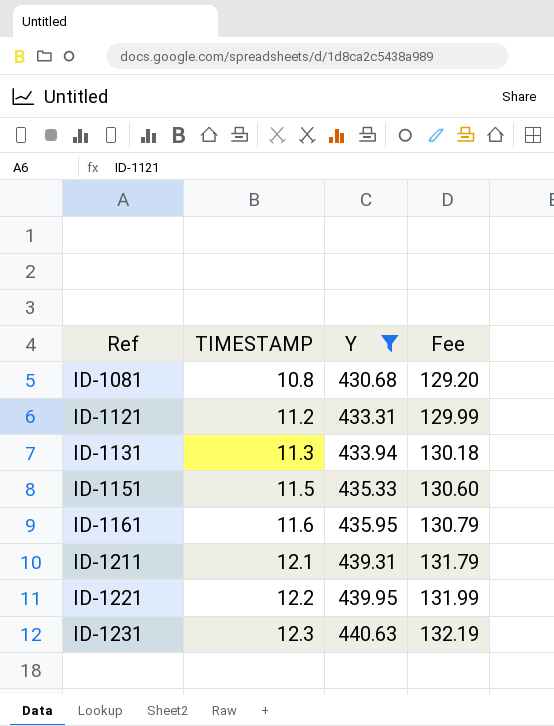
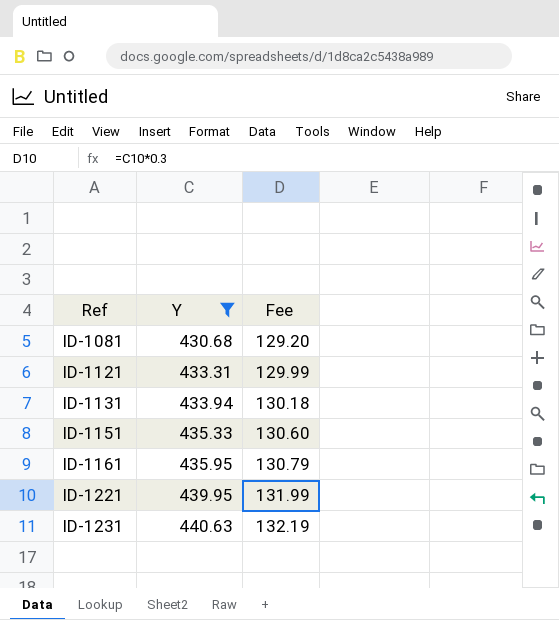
column TIMESTAMP | position: 2 -> none
row ID-1211: 12.1 | 439.31 | 131.79 -> none

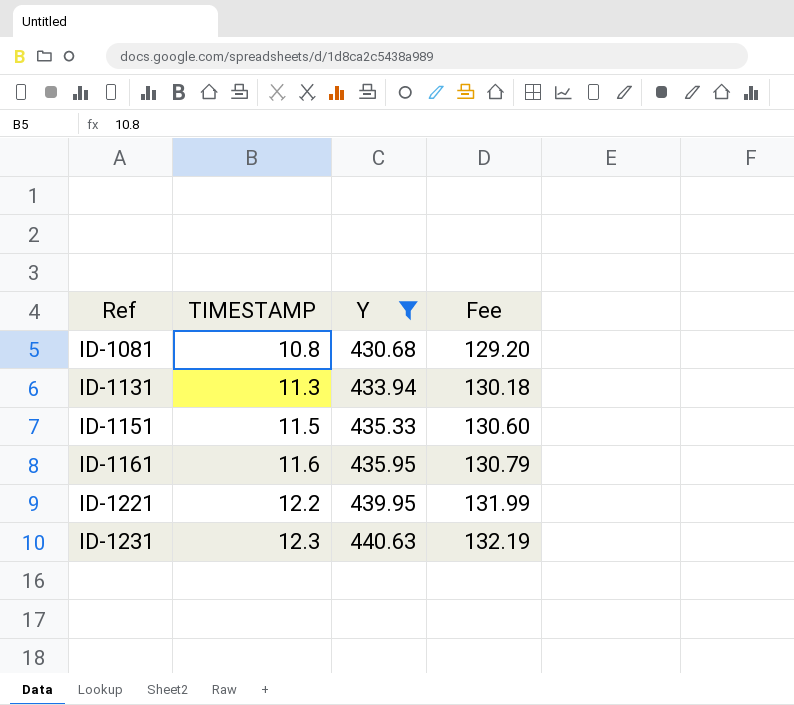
column TIMESTAMP | position: none -> 2
row ID-1121: 433.31 | 129.99 -> none

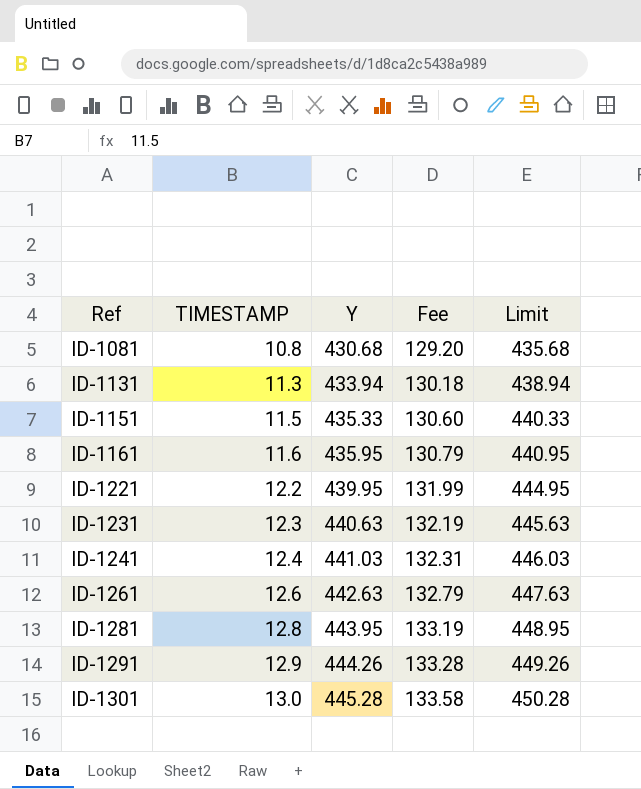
filter: Y <= 440.63 -> none
column Limit | formula: none -> [Y] + 5

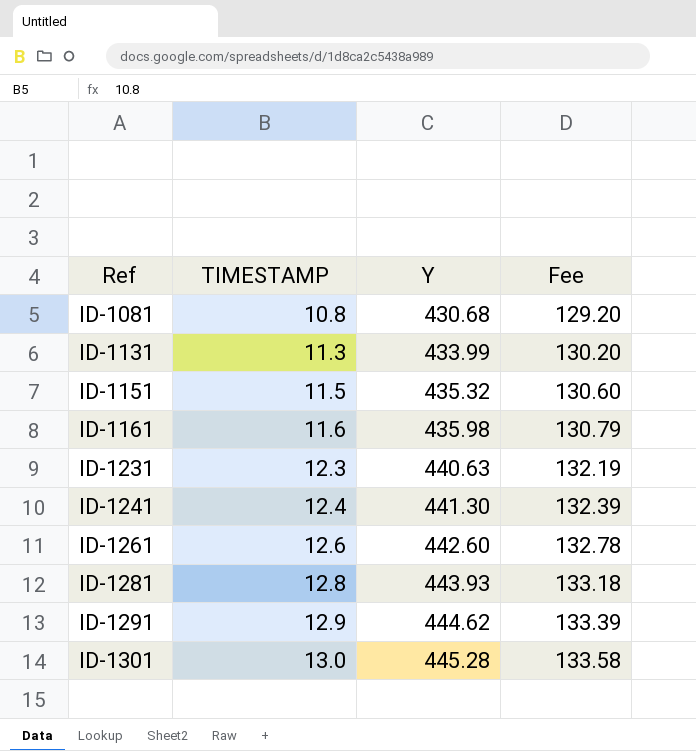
column Limit | formula: [Y] + 5 -> none
row ID-1221: 12.2 | 439.95 | 131.99 | 444.95 -> none
ID-1131 | Y: 433.94 -> 433.99
ID-1131 | Fee: 130.18 -> 130.20
ID-1151 | Y: 435.33 -> 435.32
ID-1161 | Y: 435.95 -> 435.98
ID-1241 | Y: 441.03 -> 441.30
ID-1241 | Fee: 132.31 -> 132.39
ID-1261 | Y: 442.63 -> 442.60
ID-1261 | Fee: 132.79 -> 132.78
ID-1281 | Y: 443.95 -> 443.93
ID-1281 | Fee: 133.19 -> 133.18
ID-1291 | Y: 444.26 -> 444.62
ID-1291 | Fee: 133.28 -> 133.39

